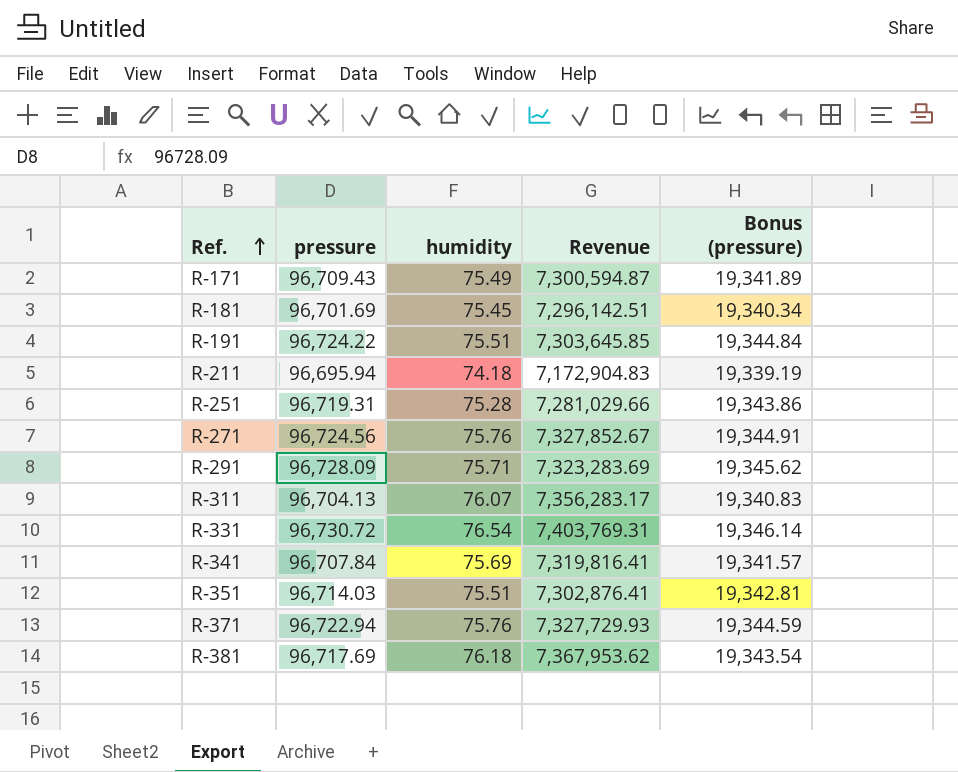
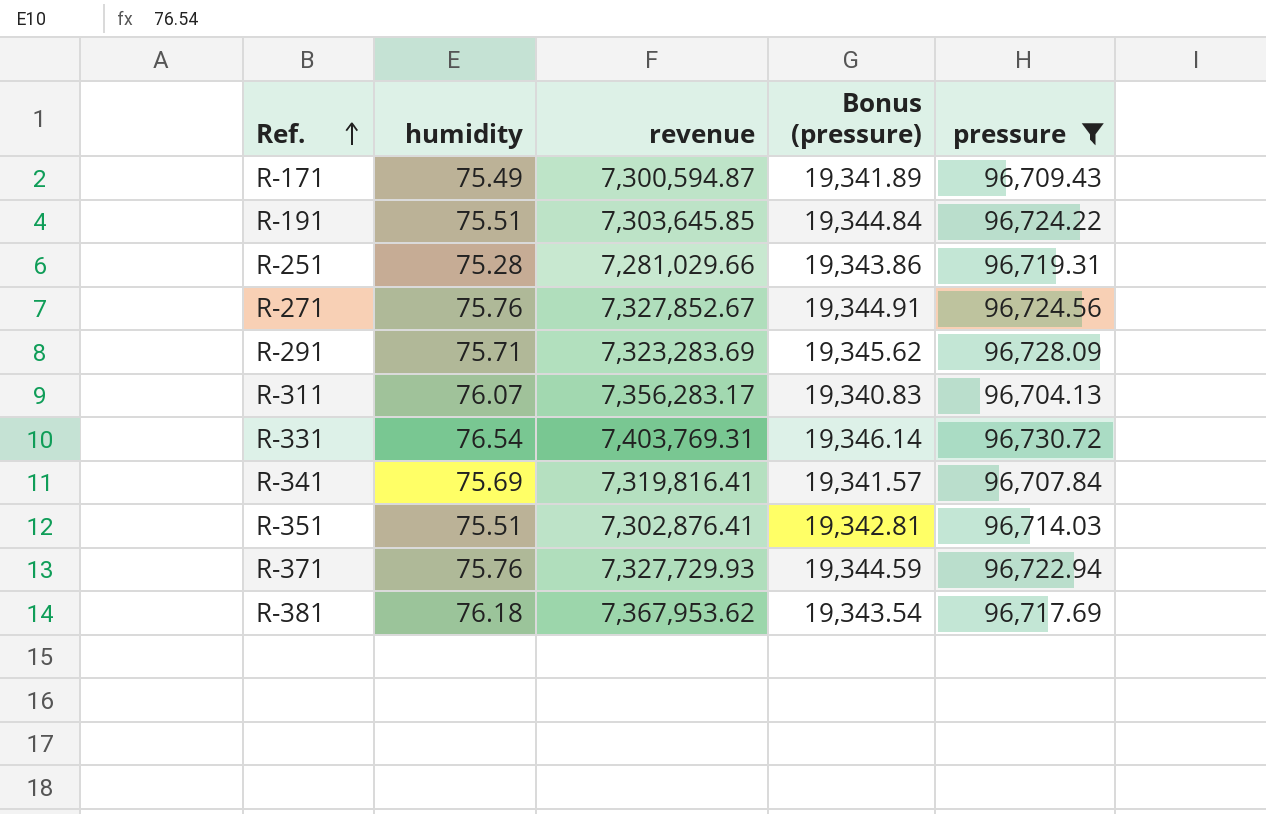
filter: none -> pressure >= 96,704.13
column name: Revenue -> revenue
column pressure | position: 2 -> 5

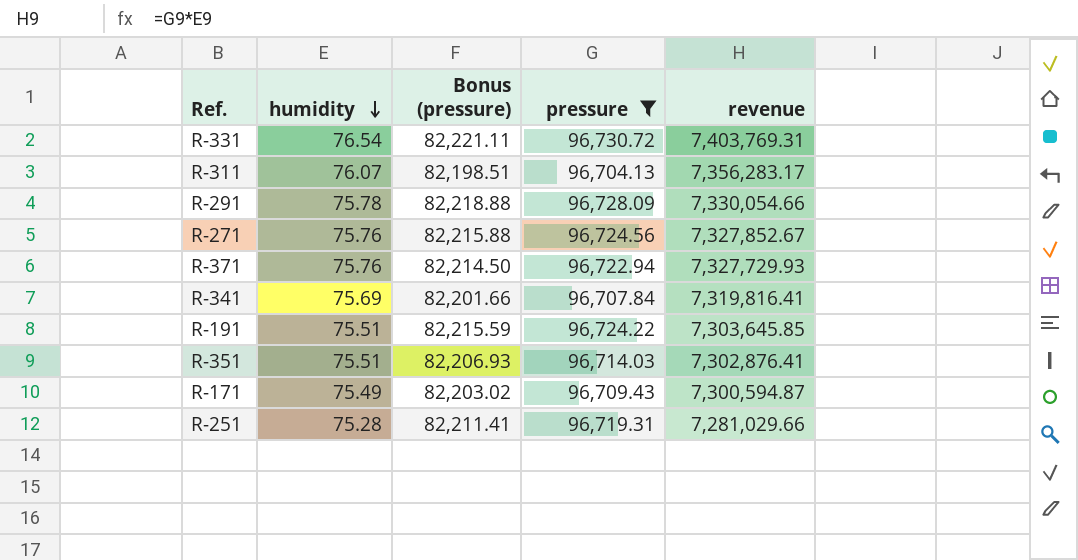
row order: Ref. ascending -> humidity descending
column Bonus (pressure) | formula: [pressure] * 0.2 -> [pressure] * 0.85
column revenue | position: 3 -> 5
row R-381: 76.18 | 7,367,953.62 | 19,343.54 | 96,717.69 -> none
R-291 | humidity: 75.71 -> 75.78
R-291 | revenue: 7,323,283.69 -> 7,330,054.66

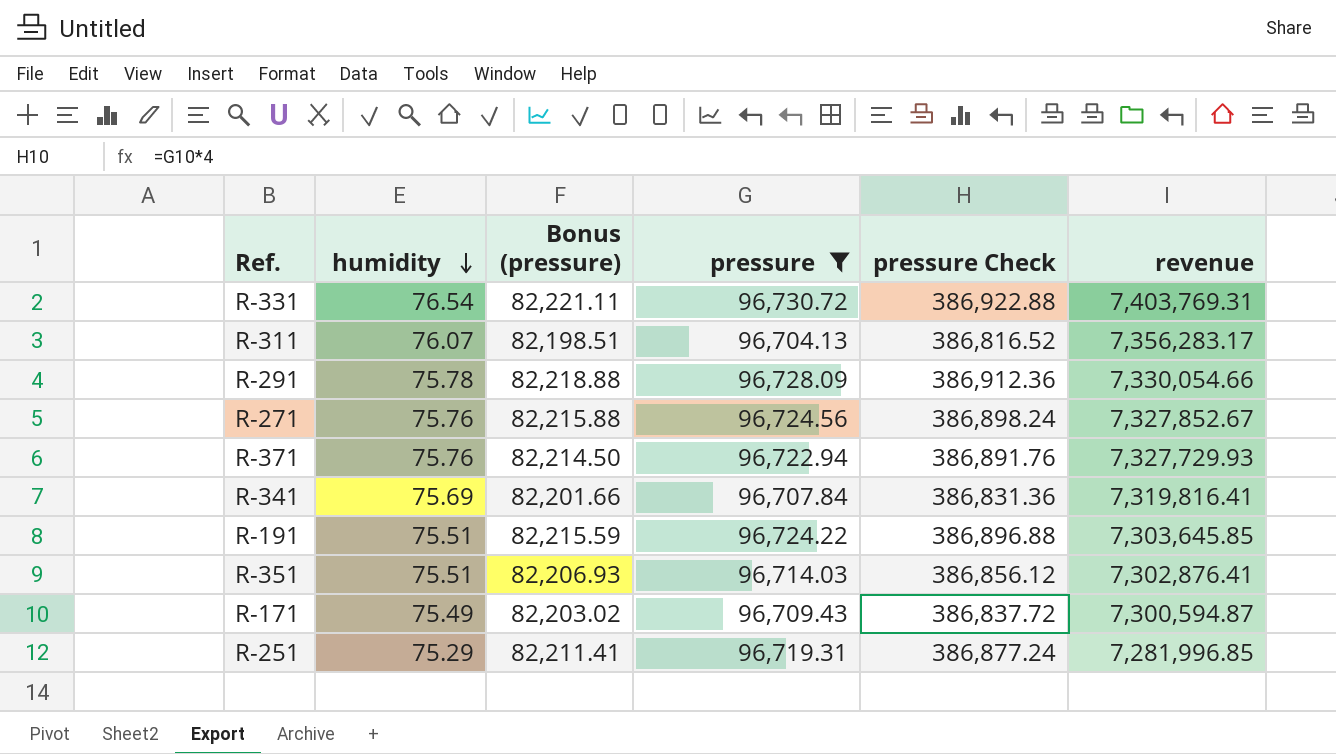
column pressure Check | formula: none -> [pressure] * 4
R-251 | humidity: 75.28 -> 75.29
R-251 | revenue: 7,281,029.66 -> 7,281,996.85

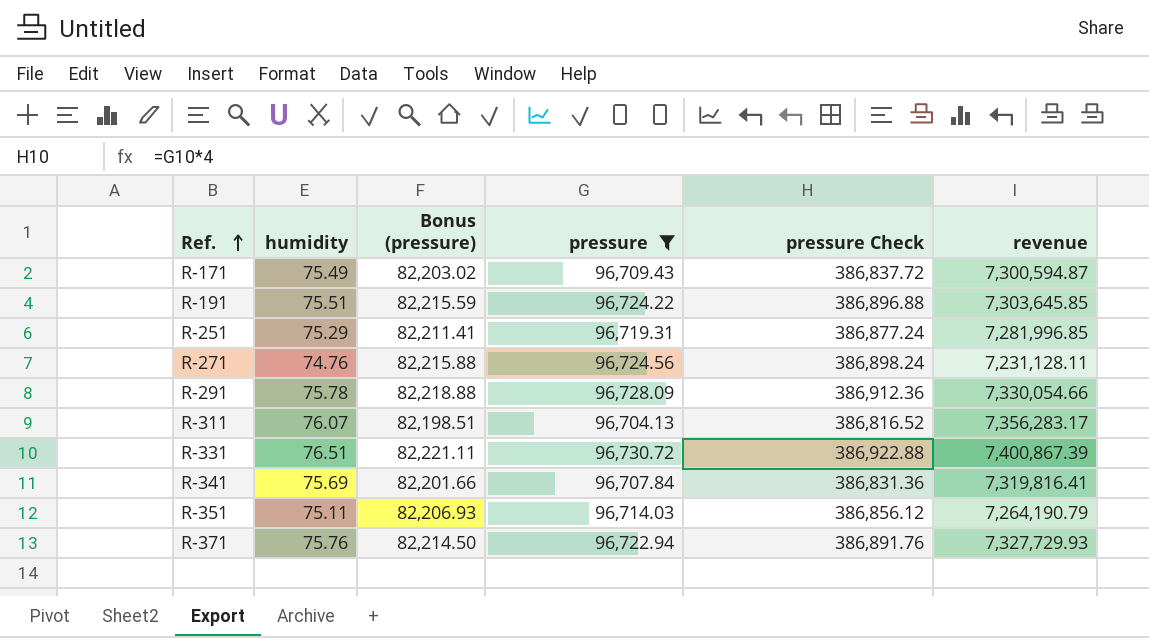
row order: humidity descending -> Ref. ascending
R-271 | humidity: 75.76 -> 74.76
R-271 | revenue: 7,327,852.67 -> 7,231,128.11
R-331 | humidity: 76.54 -> 76.51
R-331 | revenue: 7,403,769.31 -> 7,400,867.39
R-351 | humidity: 75.51 -> 75.11
R-351 | revenue: 7,302,876.41 -> 7,264,190.79

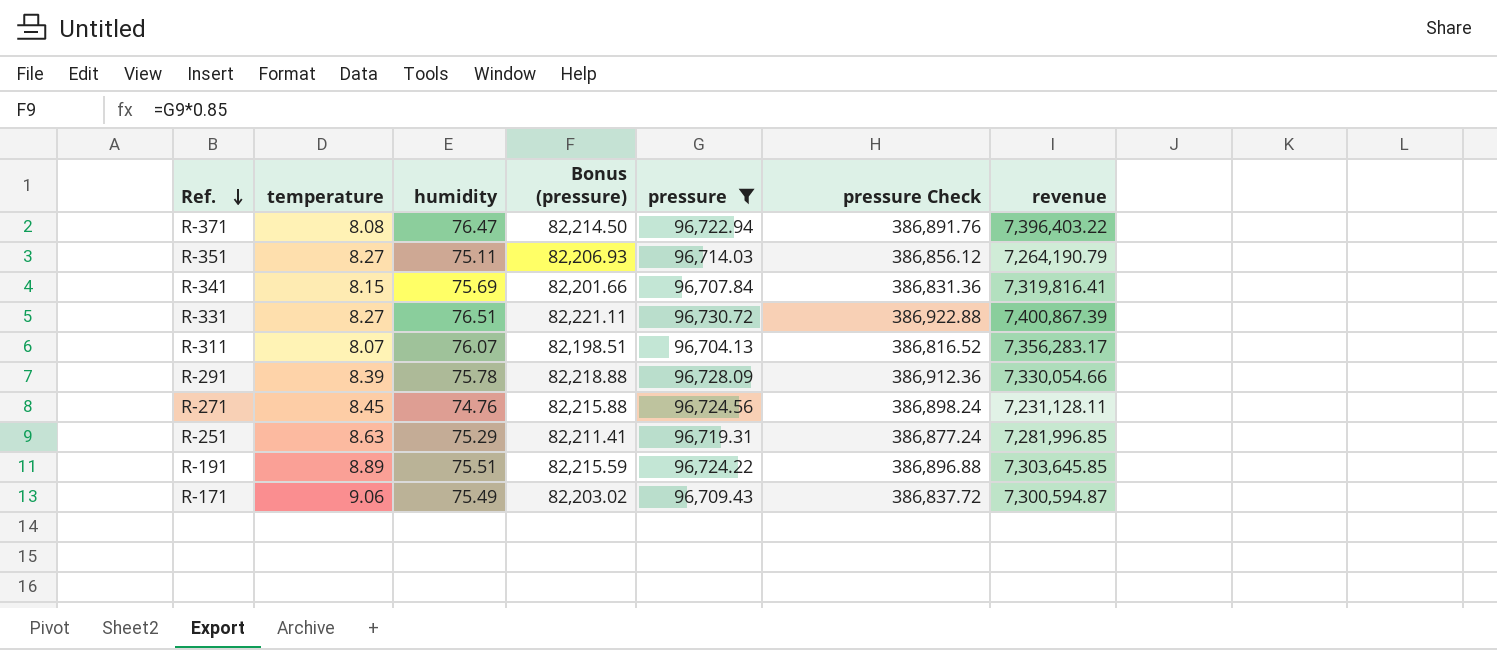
row order: Ref. ascending -> Ref. descending
column temperature | position: none -> 2
R-371 | humidity: 75.76 -> 76.47
R-371 | revenue: 7,327,729.93 -> 7,396,403.22

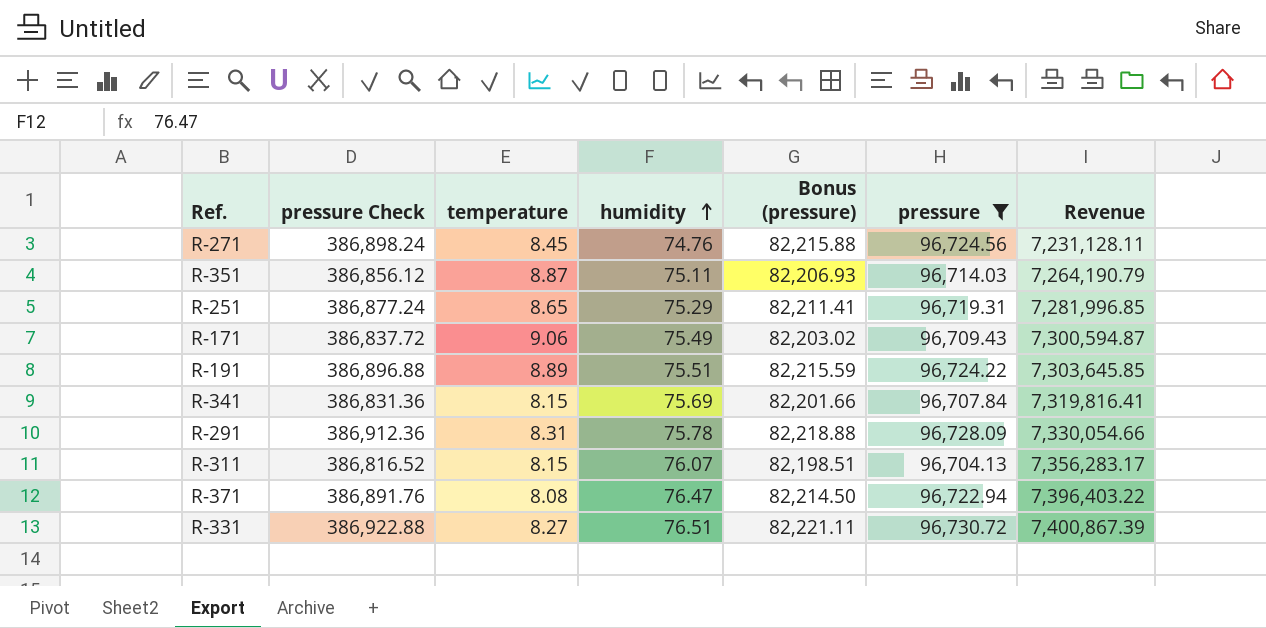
row order: Ref. descending -> humidity ascending
column pressure Check | position: 6 -> 2
column name: revenue -> Revenue
R-351 | temperature: 8.27 -> 8.87
R-251 | temperature: 8.63 -> 8.65
R-291 | temperature: 8.39 -> 8.31
R-311 | temperature: 8.07 -> 8.15

